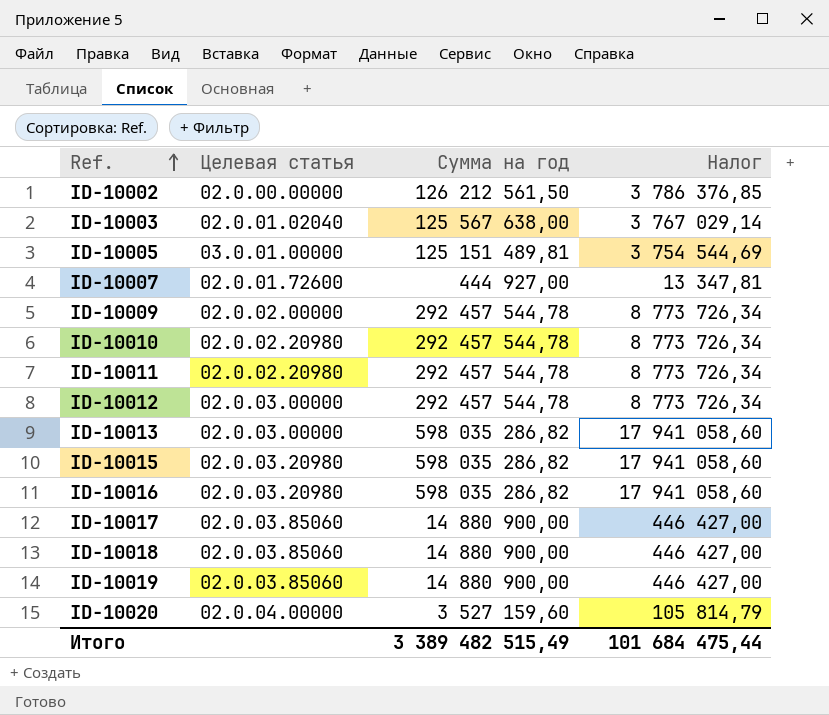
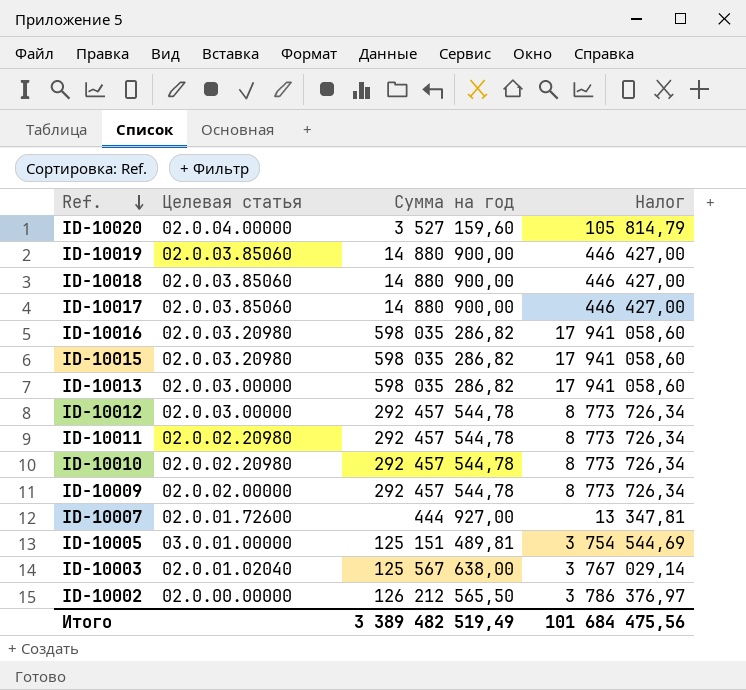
row order: Ref. ascending -> Ref. descending
ID-10002 | Сумма на год: 126 212 561,50 -> 126 212 565,50
ID-10002 | Налог: 3 786 376,85 -> 3 786 376,97
Итого | Сумма на год: 3 389 482 515,49 -> 3 389 482 519,49
Итого | Налог: 101 684 475,44 -> 101 684 475,56

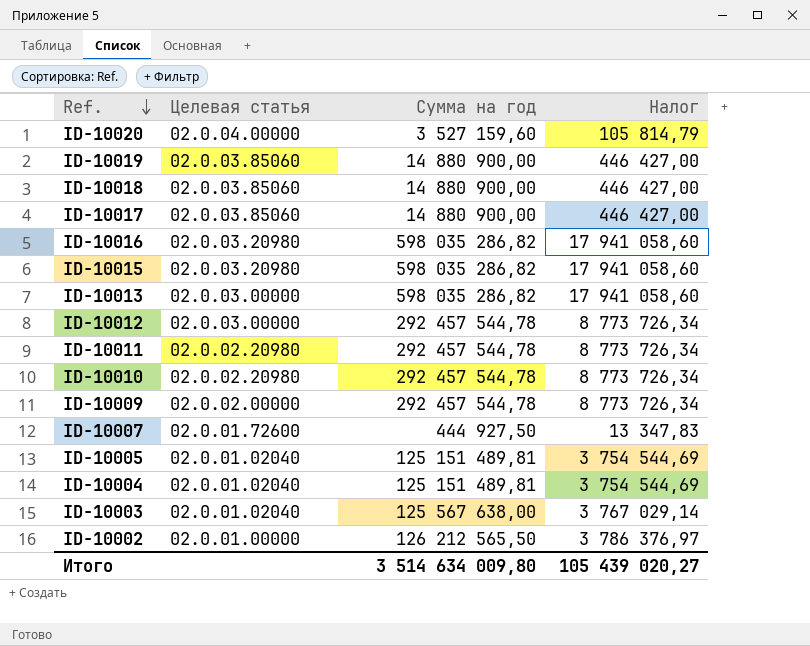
ID-10007 | Сумма на год: 444 927,00 -> 444 927,50
ID-10007 | Налог: 13 347,81 -> 13 347,83
ID-10005 | Целевая статья: 03.0.01.00000 -> 02.0.01.02040
row ID-10004: none -> 02.0.01.02040 | 125 151 489,81 | 3 754 544,69
ID-10002 | Целевая статья: 02.0.00.00000 -> 02.0.01.00000
Итого | Сумма на год: 3 389 482 519,49 -> 3 514 634 009,80
Итого | Налог: 101 684 475,56 -> 105 439 020,27

